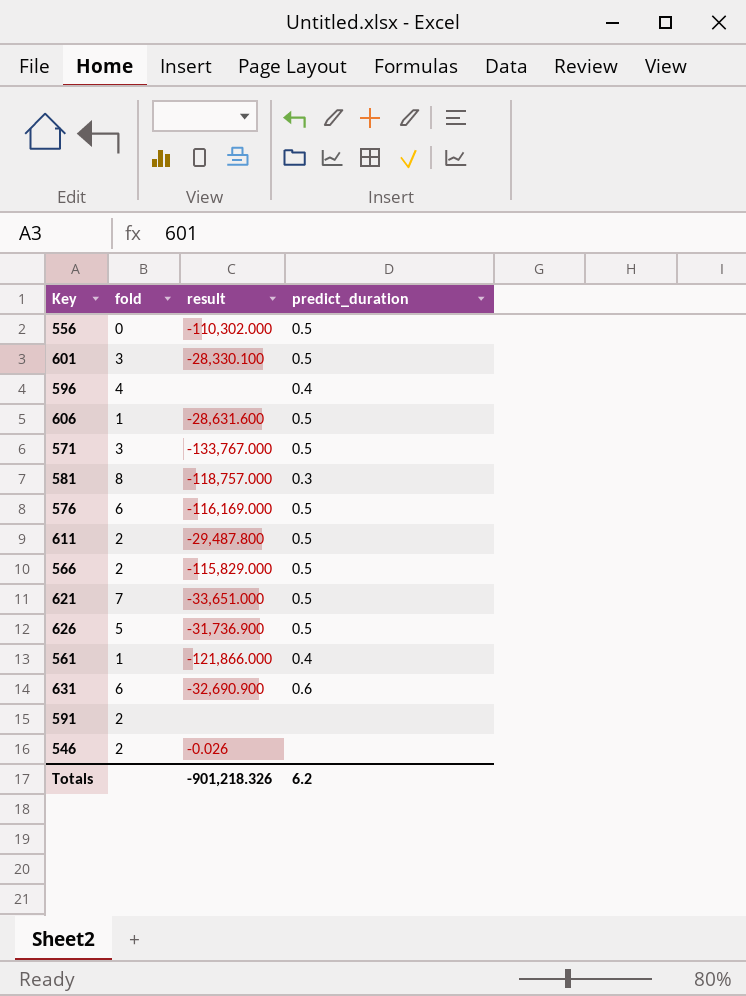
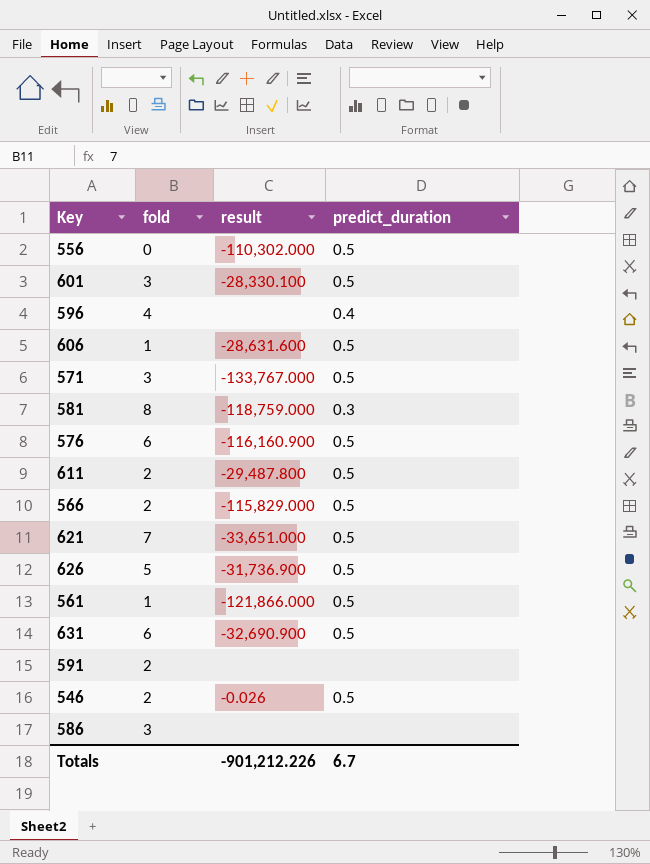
581 | result: -118,757.000 -> -118,759.000
576 | result: -116,169.000 -> -116,160.900
561 | predict_duration: 0.4 -> 0.5
631 | predict_duration: 0.6 -> 0.5
546 | predict_duration: none -> 0.5
row 586: none -> 3 | none | none
Totals | result: -901,218.326 -> -901,212.226
Totals | predict_duration: 6.2 -> 6.7

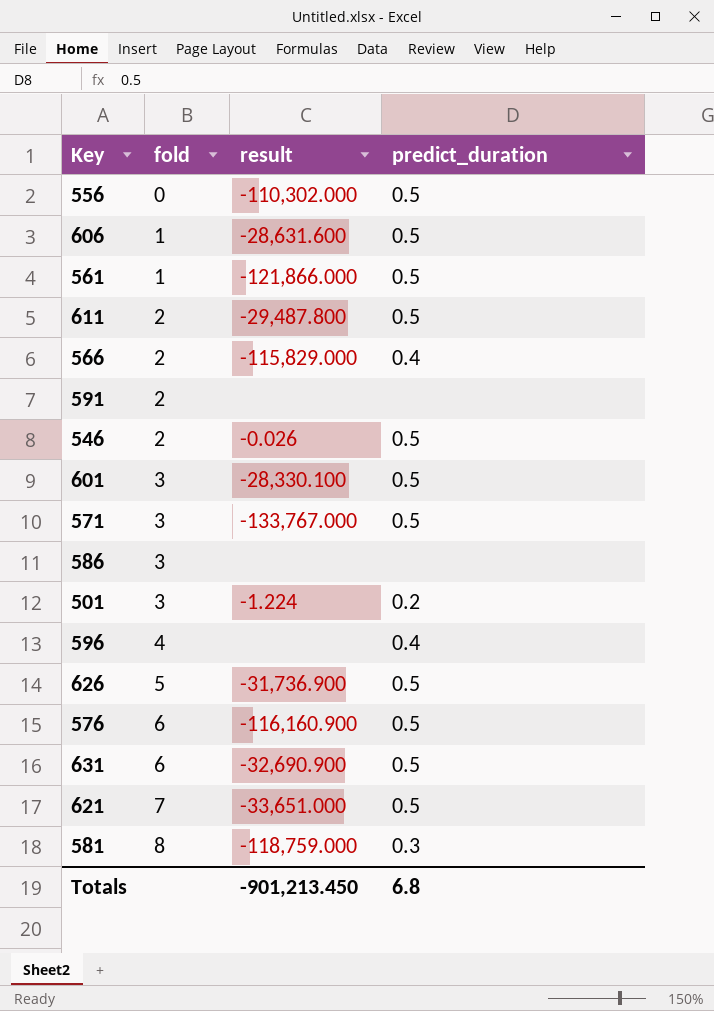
row order: none -> fold ascending
566 | predict_duration: 0.5 -> 0.4
row 501: none -> 3 | -1.224 | 0.2
Totals | result: -901,212.226 -> -901,213.450
Totals | predict_duration: 6.7 -> 6.8

